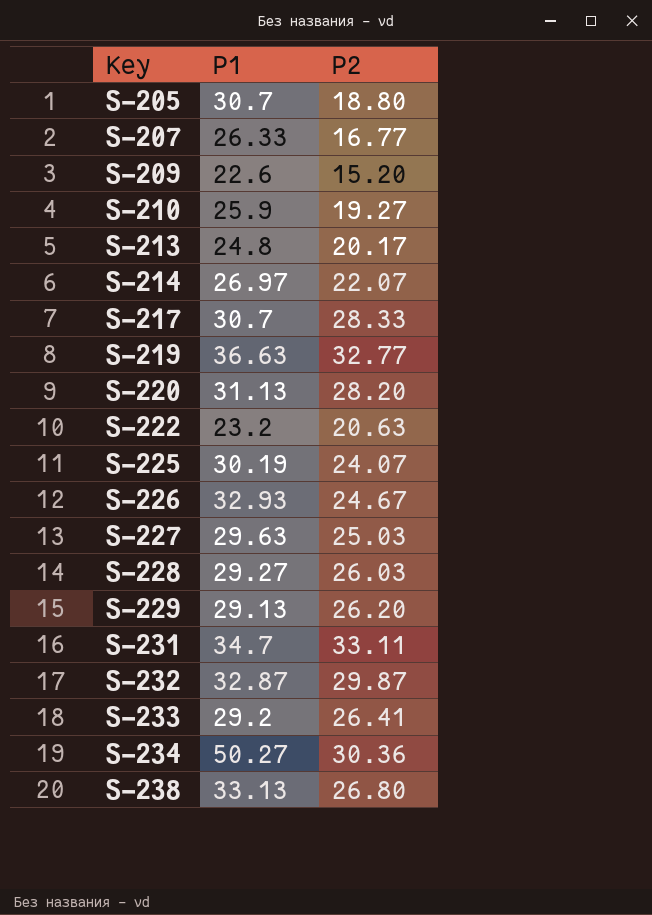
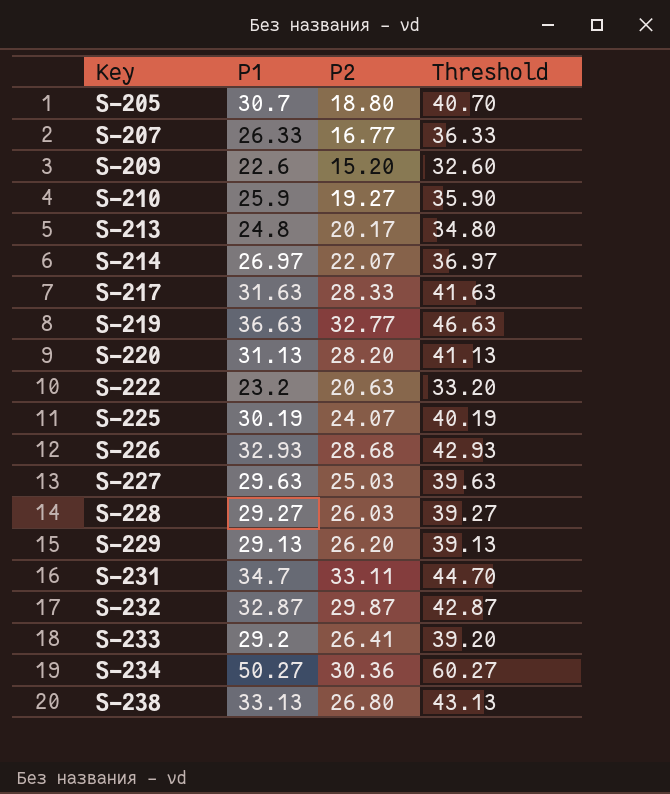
column Threshold | formula: none -> [P1] + 10
S-217 | P1: 30.7 -> 31.63
S-226 | P2: 24.67 -> 28.68

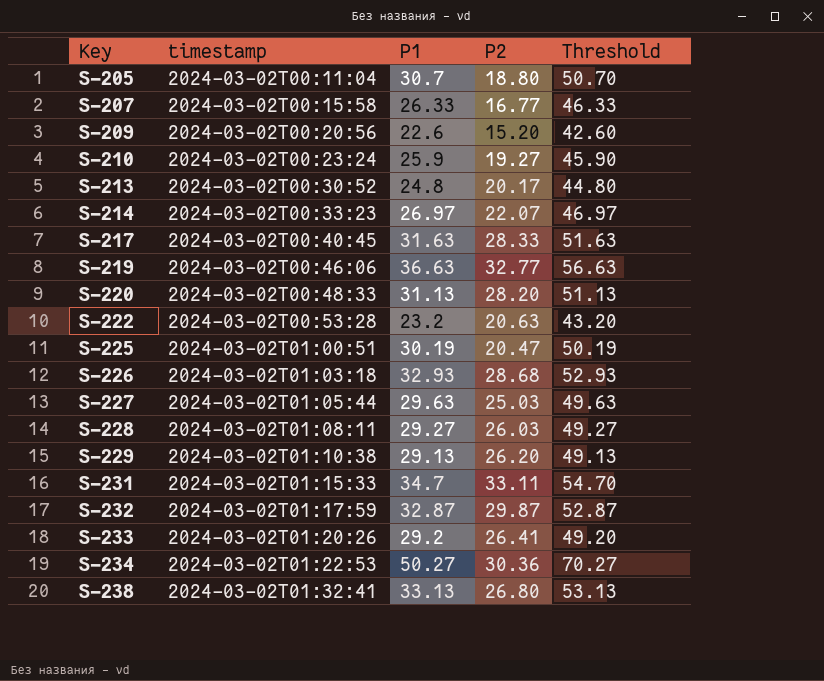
column timestamp | position: none -> 2
column Threshold | formula: [P1] + 10 -> [P1] + 20
S-225 | P2: 24.07 -> 20.47

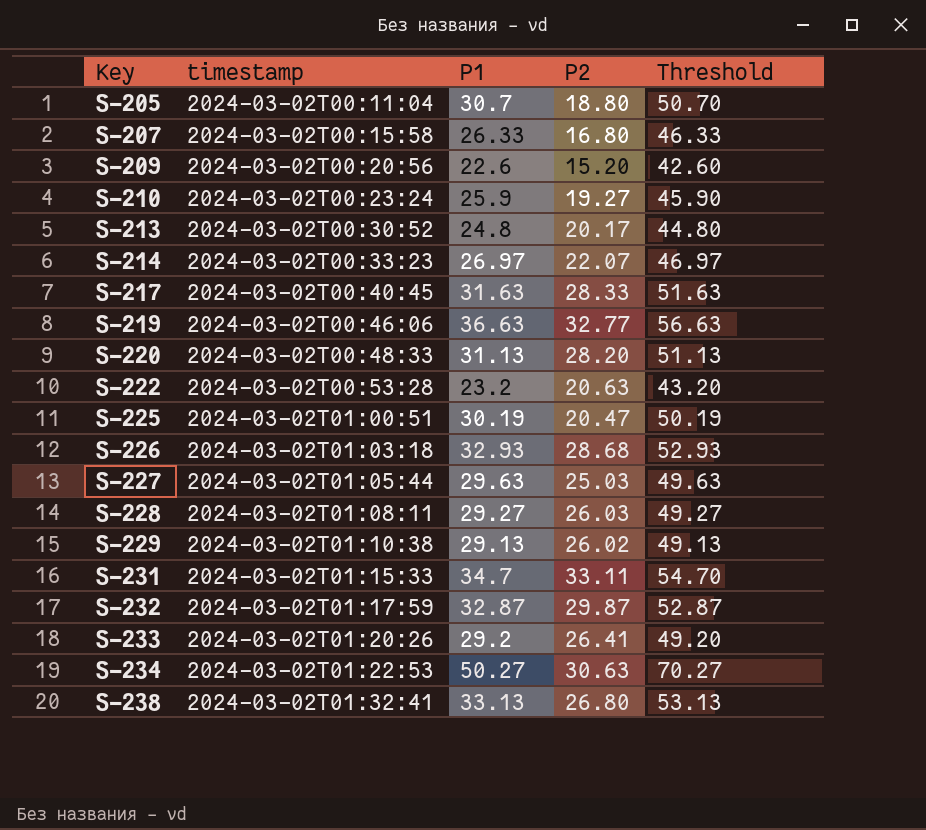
S-207 | P2: 16.77 -> 16.80
S-229 | P2: 26.20 -> 26.02
S-234 | P2: 30.36 -> 30.63

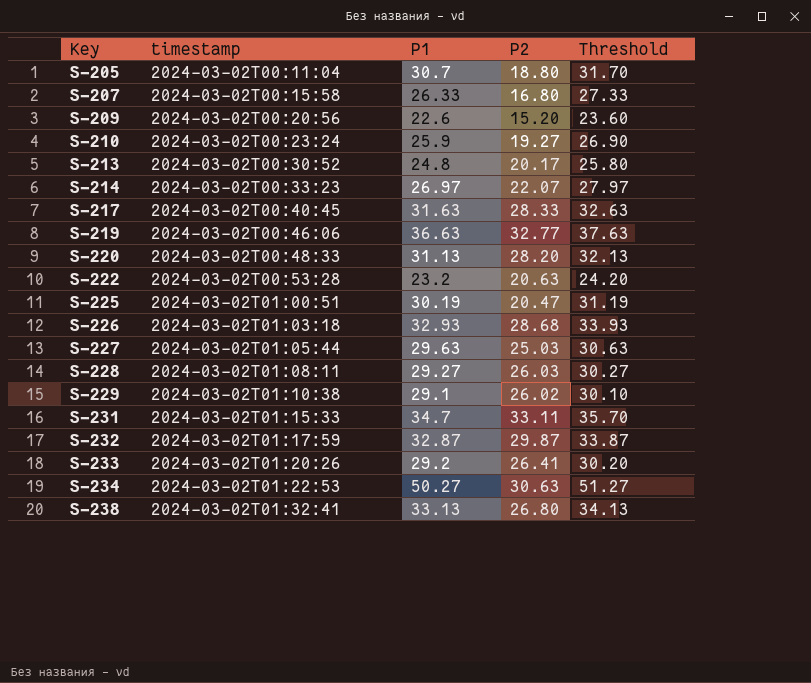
column Threshold | formula: [P1] + 20 -> [P1] + 1
S-229 | P1: 29.13 -> 29.1

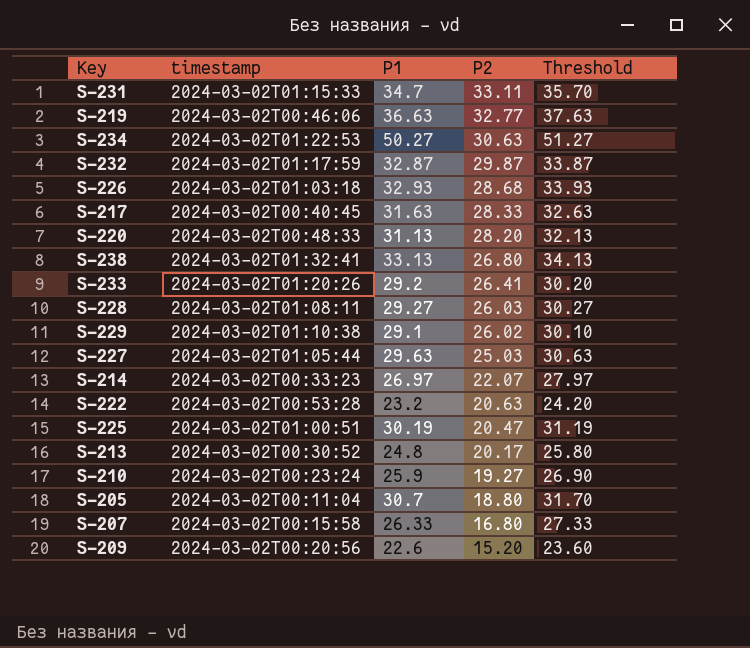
row order: Key ascending -> P2 descending

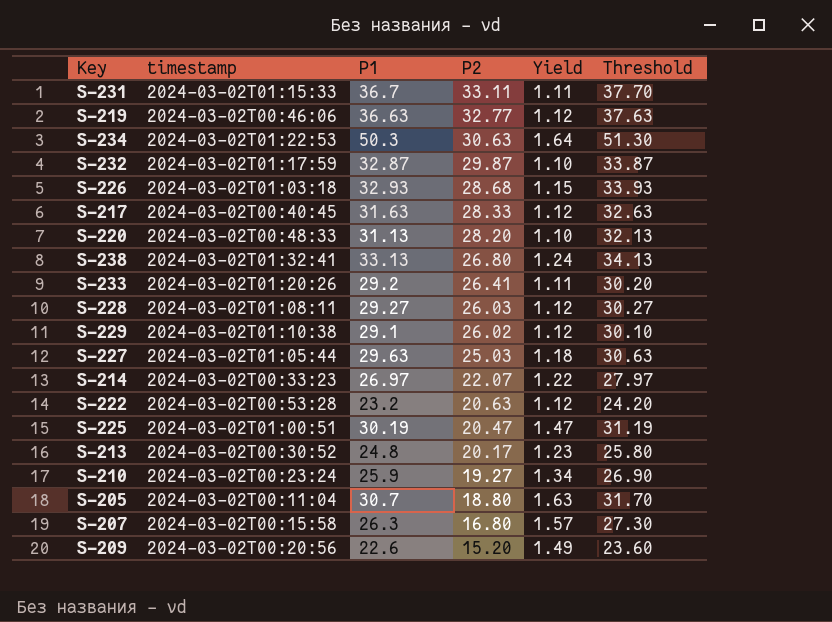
column Yield | formula: none -> [P1] / [P2]
S-231 | P1: 34.7 -> 36.7
S-231 | Threshold: 35.70 -> 37.70
S-234 | P1: 50.27 -> 50.3
S-234 | Threshold: 51.27 -> 51.30
S-207 | P1: 26.33 -> 26.3
S-207 | Threshold: 27.33 -> 27.30

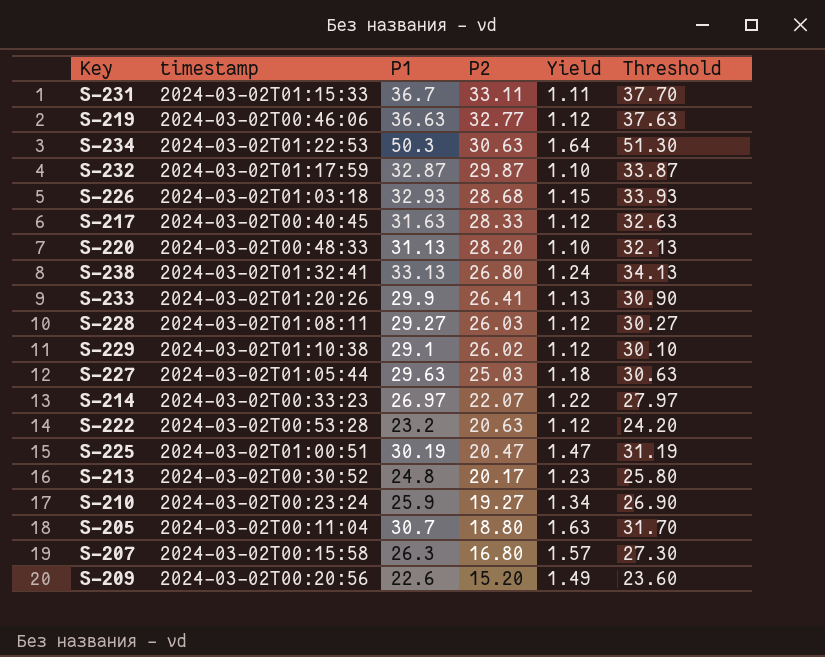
S-233 | P1: 29.2 -> 29.9
S-233 | Yield: 1.11 -> 1.13
S-233 | Threshold: 30.20 -> 30.90

